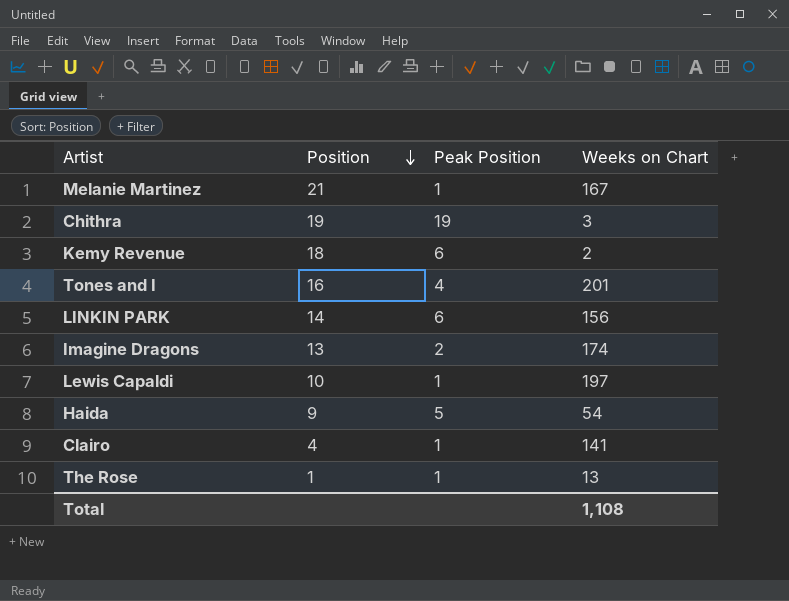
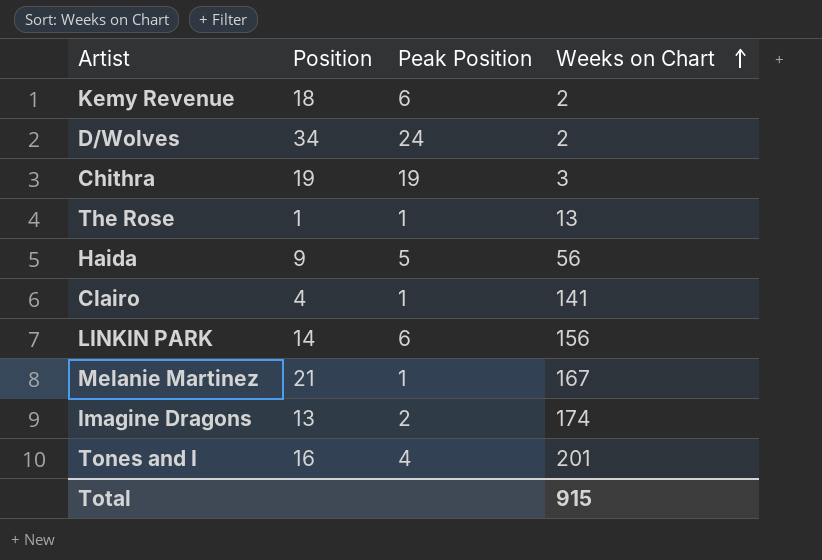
row order: Position descending -> Weeks on Chart ascending
row Lewis Capaldi: 10 | 1 | 197 -> none
row D/Wolves: none -> 34 | 24 | 2
Haida | Weeks on Chart: 54 -> 56
Total | Weeks on Chart: 1,108 -> 915

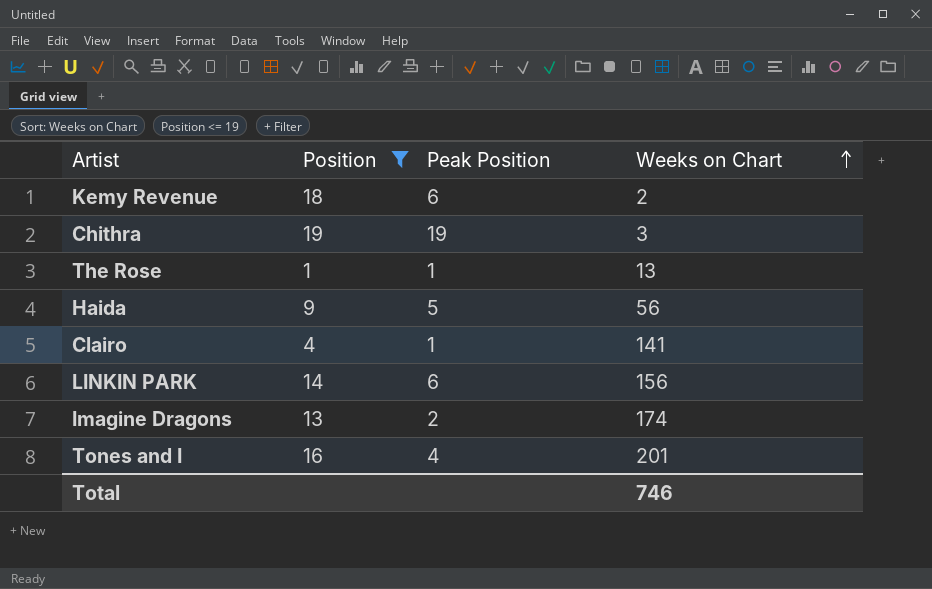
filter: none -> Position <= 19
Total | Weeks on Chart: 915 -> 746

